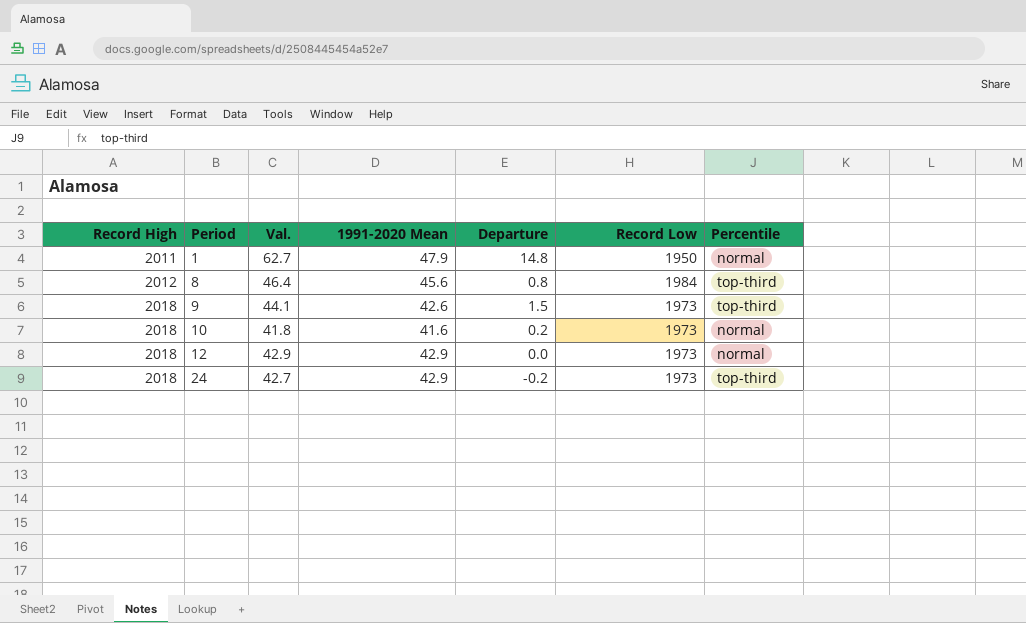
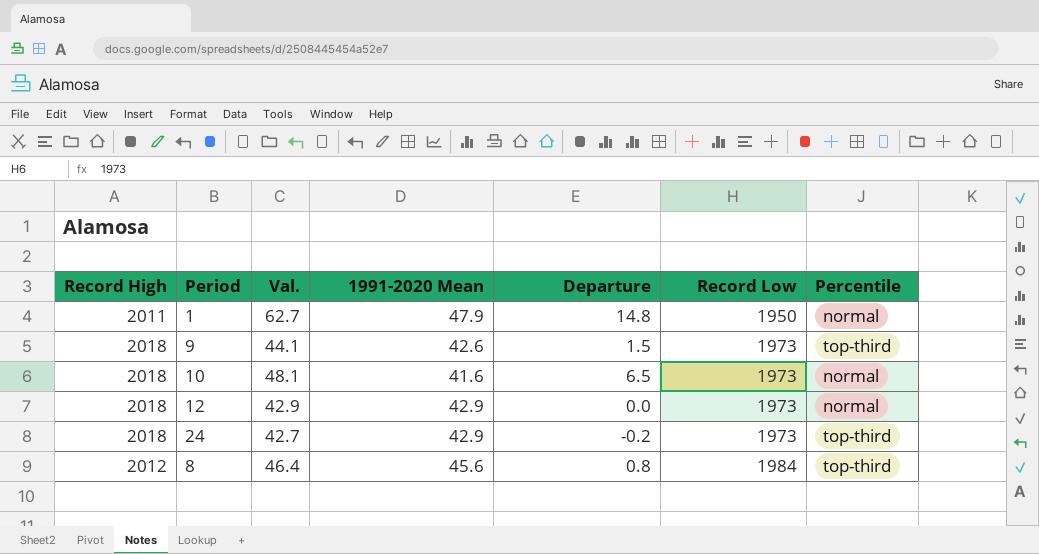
row order: Record High ascending -> Record Low ascending
10 | Val.: 41.8 -> 48.1
10 | Departure: 0.2 -> 6.5

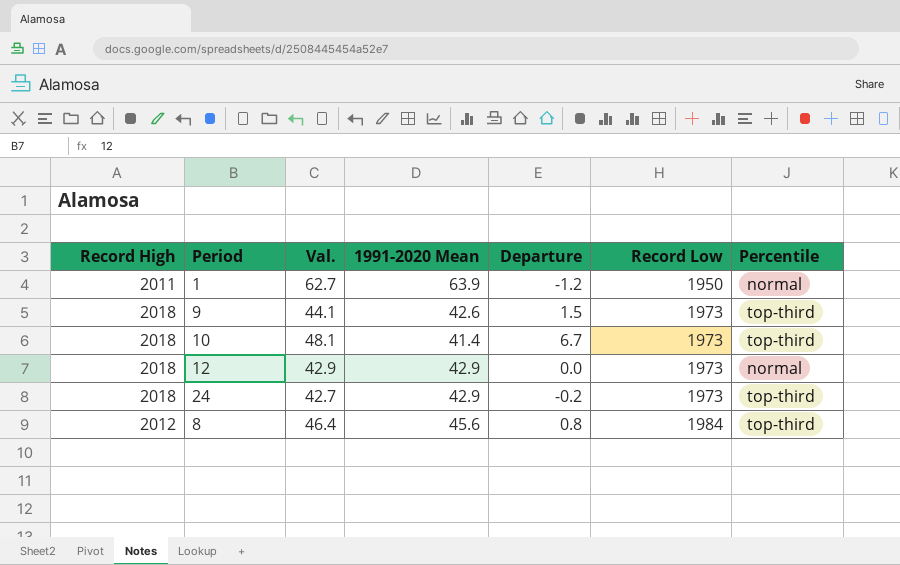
1 | 1991-2020 Mean: 47.9 -> 63.9
1 | Departure: 14.8 -> -1.2
10 | 1991-2020 Mean: 41.6 -> 41.4
10 | Departure: 6.5 -> 6.7
10 | Percentile: normal -> top-third

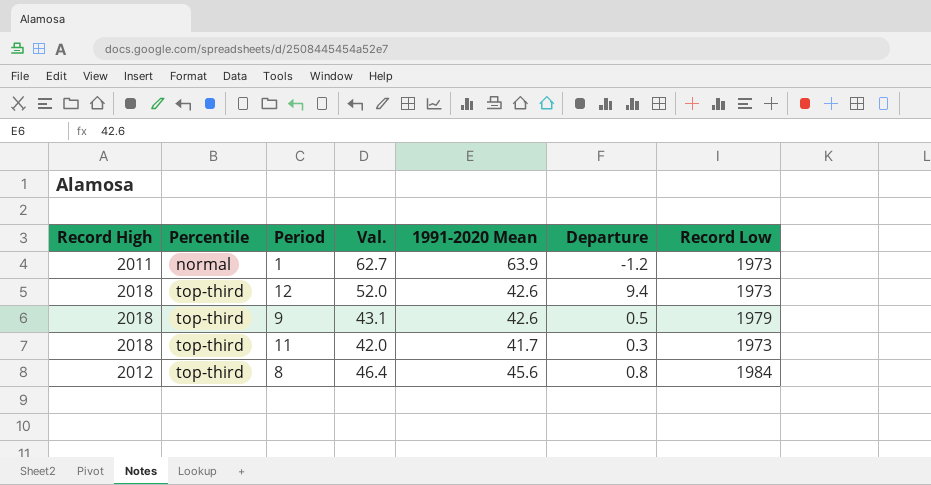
row order: Record Low ascending -> Percentile ascending
column Percentile | position: 7 -> 2
row 10: 2018 | 48.1 | 41.4 | 6.7 | 1973 | top-third -> none
row 24: 2018 | 42.7 | 42.9 | -0.2 | 1973 | top-third -> none
1 | Record Low: 1950 -> 1973
12 | Percentile: normal -> top-third
12 | Val.: 42.9 -> 52.0
12 | 1991-2020 Mean: 42.9 -> 42.6
12 | Departure: 0.0 -> 9.4
9 | Val.: 44.1 -> 43.1
9 | Departure: 1.5 -> 0.5
9 | Record Low: 1973 -> 1979
row 11: none -> 2018 | top-third | 42.0 | 41.7 | 0.3 | 1973

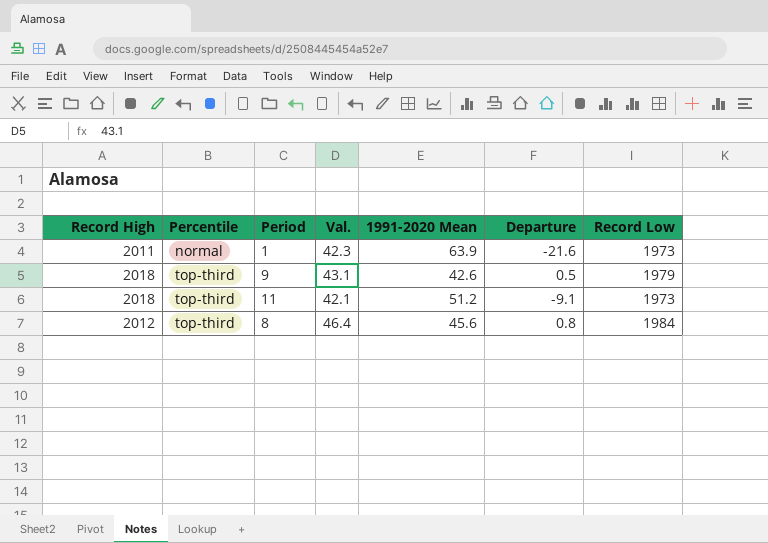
row 12: 2018 | top-third | 52.0 | 42.6 | 9.4 | 1973 -> none
1 | Val.: 62.7 -> 42.3
1 | Departure: -1.2 -> -21.6
11 | Val.: 42.0 -> 42.1
11 | 1991-2020 Mean: 41.7 -> 51.2
11 | Departure: 0.3 -> -9.1

